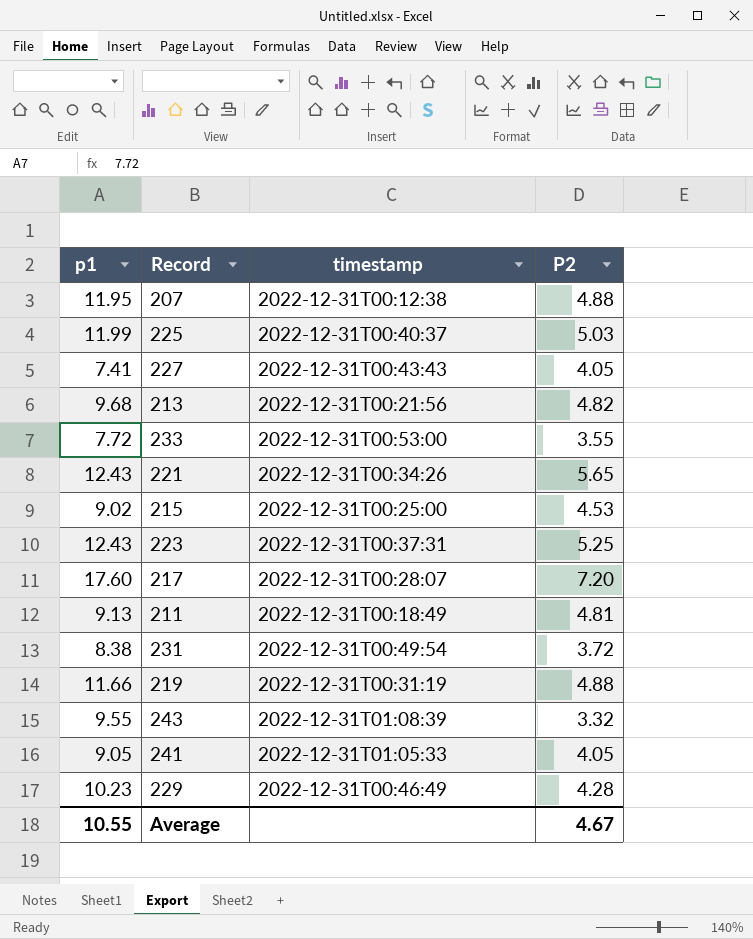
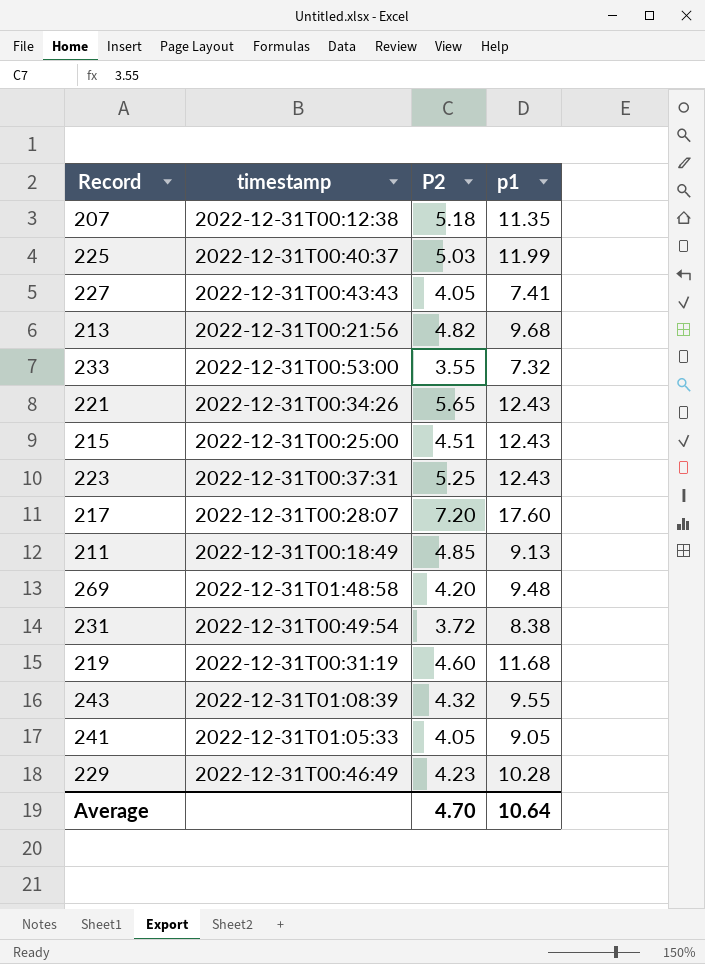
column p1 | position: 1 -> 4
207 | P2: 4.88 -> 5.18
207 | p1: 11.95 -> 11.35
233 | p1: 7.72 -> 7.32
215 | P2: 4.53 -> 4.51
215 | p1: 9.02 -> 12.43
211 | P2: 4.81 -> 4.85
row 269: none -> 2022-12-31T01:48:58 | 4.20 | 9.48
219 | P2: 4.88 -> 4.60
219 | p1: 11.66 -> 11.68
243 | P2: 3.32 -> 4.32
229 | P2: 4.28 -> 4.23
229 | p1: 10.23 -> 10.28
Average | P2: 4.67 -> 4.70
Average | p1: 10.55 -> 10.64

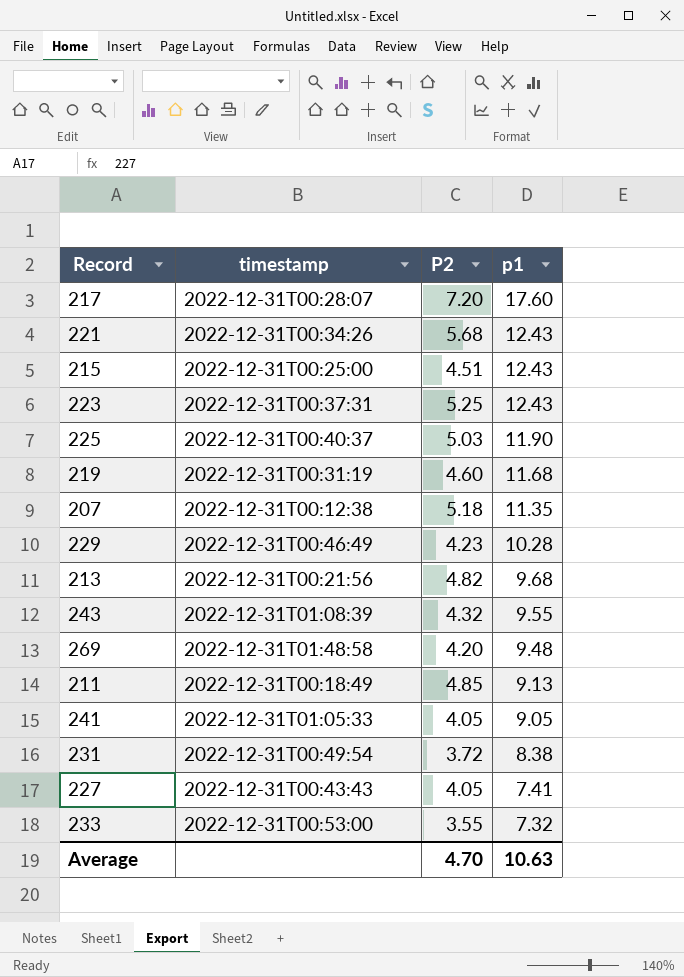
row order: none -> p1 descending
221 | P2: 5.65 -> 5.68
225 | p1: 11.99 -> 11.90
Average | p1: 10.64 -> 10.63

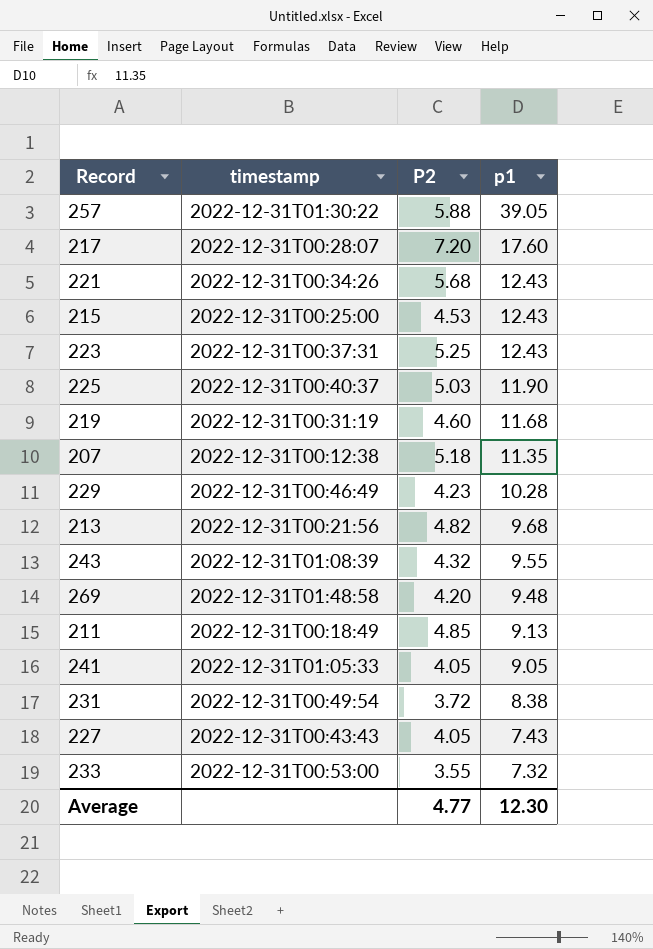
row 257: none -> 2022-12-31T01:30:22 | 5.88 | 39.05
215 | P2: 4.51 -> 4.53
227 | p1: 7.41 -> 7.43
Average | P2: 4.70 -> 4.77
Average | p1: 10.63 -> 12.30

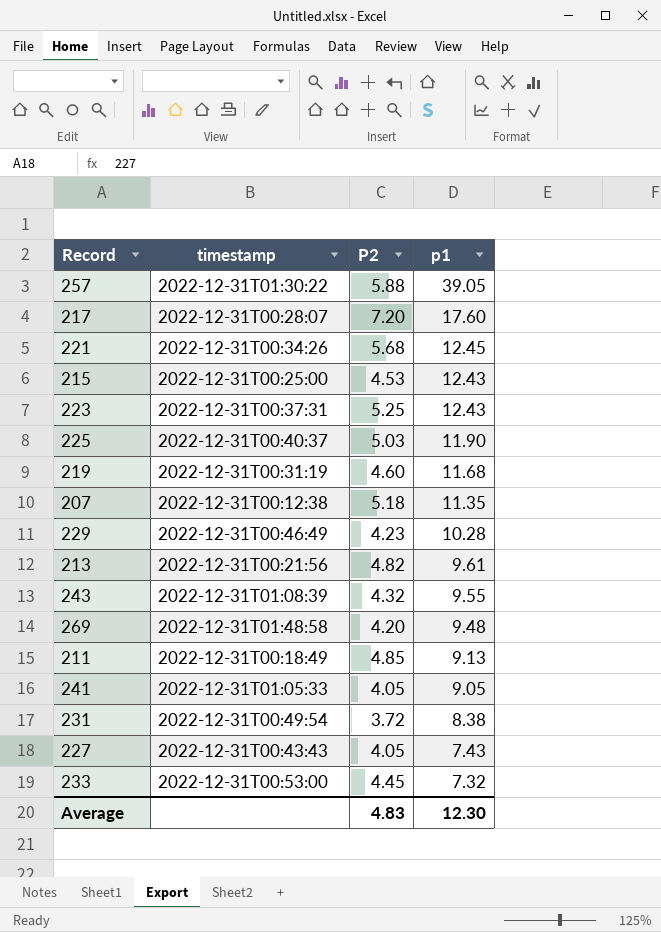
221 | p1: 12.43 -> 12.45
213 | p1: 9.68 -> 9.61
233 | P2: 3.55 -> 4.45
Average | P2: 4.77 -> 4.83

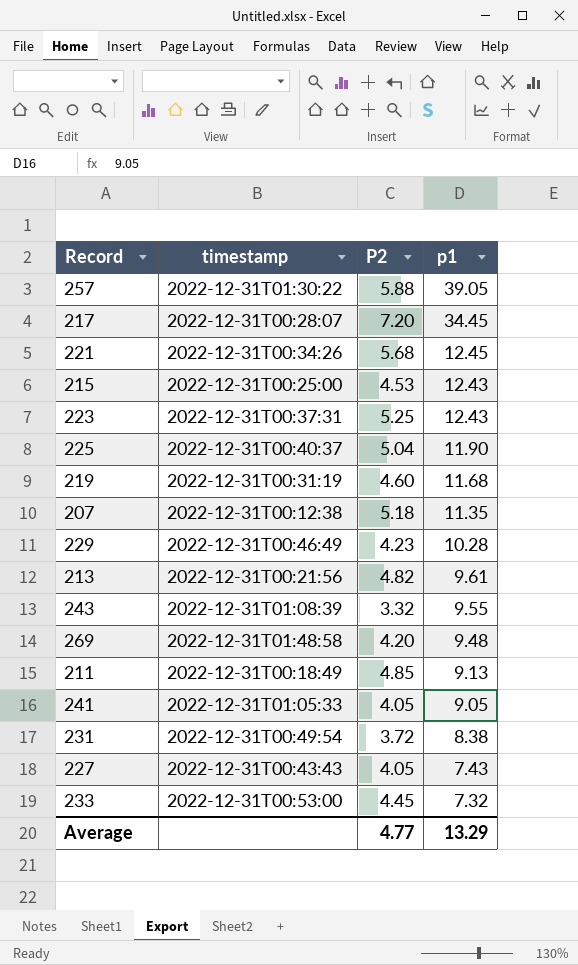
217 | p1: 17.60 -> 34.45
225 | P2: 5.03 -> 5.04
243 | P2: 4.32 -> 3.32
Average | P2: 4.83 -> 4.77
Average | p1: 12.30 -> 13.29

